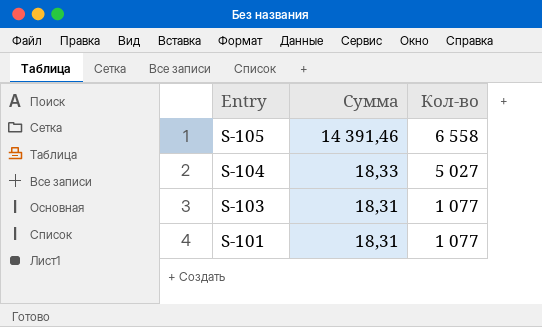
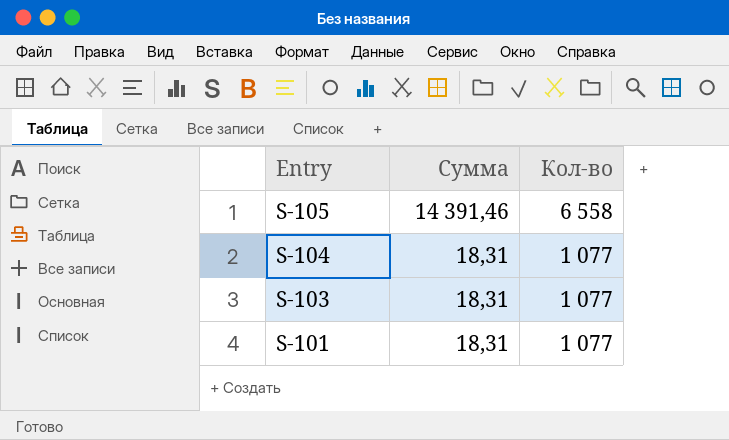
S-104 | Сумма: 18,33 -> 18,31
S-104 | Кол-во: 5 027 -> 1 077

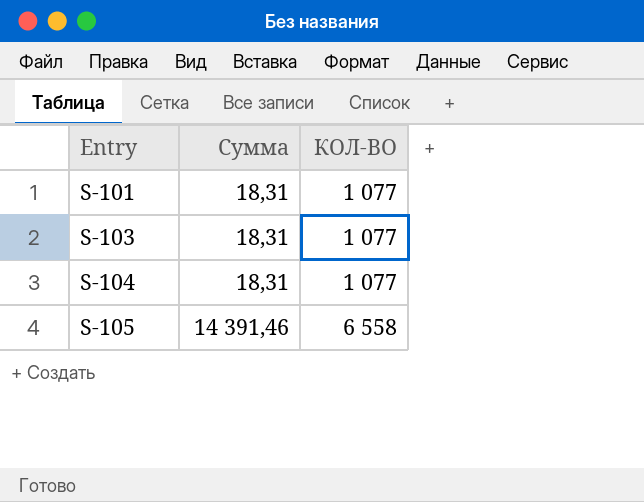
row order: Entry descending -> Entry ascending
column name: Кол-во -> КОЛ-ВО

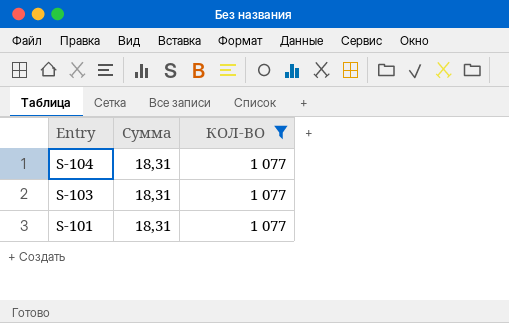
filter: none -> КОЛ-ВО = 1 077
row order: Entry ascending -> Entry descending

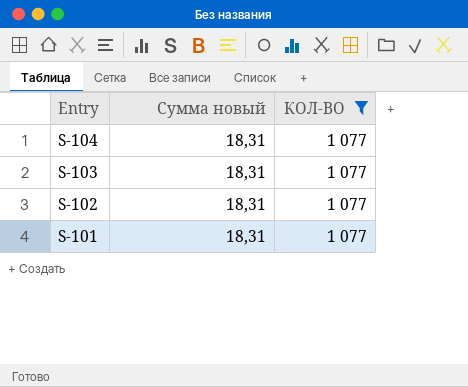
column name: Сумма -> Сумма новый
row S-102: none -> 18,31 | 1 077

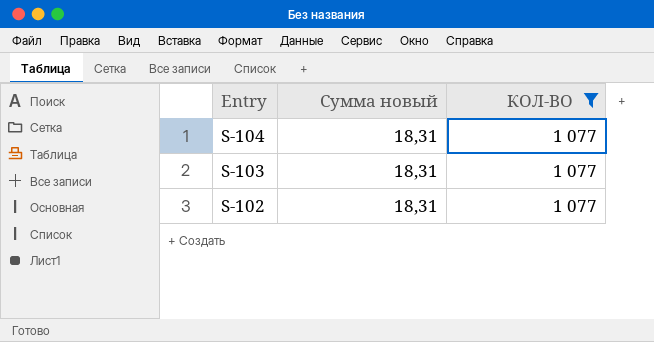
row S-101: 18,31 | 1 077 -> none

